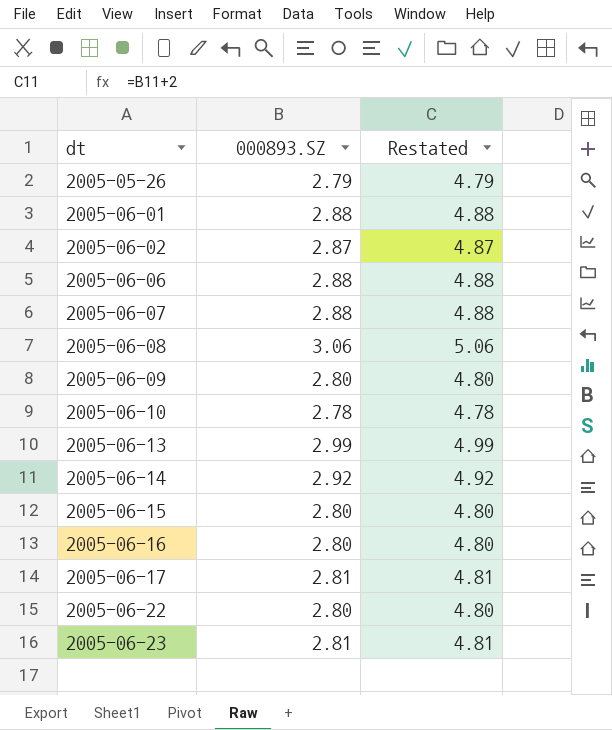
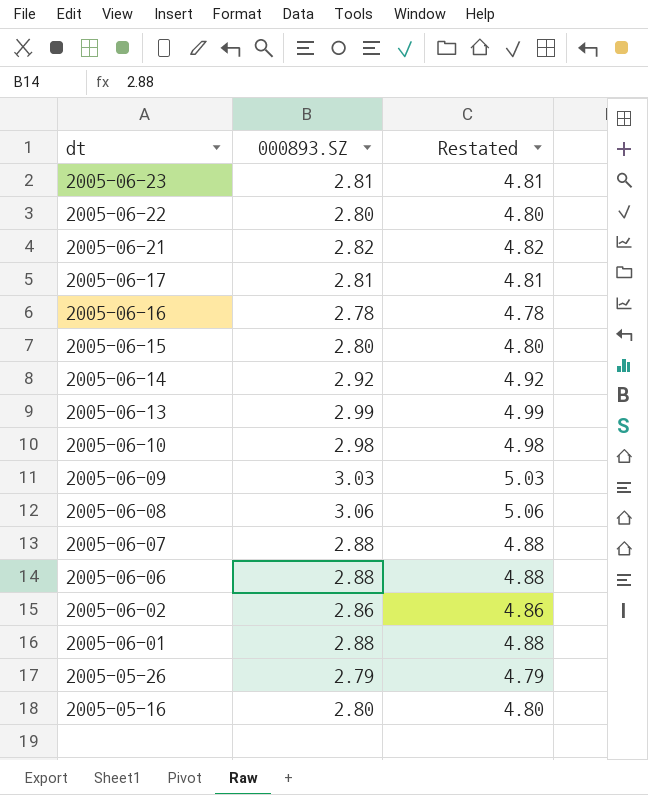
row order: dt ascending -> dt descending
row 2005-06-21: none -> 2.82 | 4.82
2005-06-16 | 000893.SZ: 2.80 -> 2.78
2005-06-16 | Restated: 4.80 -> 4.78
2005-06-10 | 000893.SZ: 2.78 -> 2.98
2005-06-10 | Restated: 4.78 -> 4.98
2005-06-09 | 000893.SZ: 2.80 -> 3.03
2005-06-09 | Restated: 4.80 -> 5.03
2005-06-02 | 000893.SZ: 2.87 -> 2.86
2005-06-02 | Restated: 4.87 -> 4.86
row 2005-05-16: none -> 2.80 | 4.80

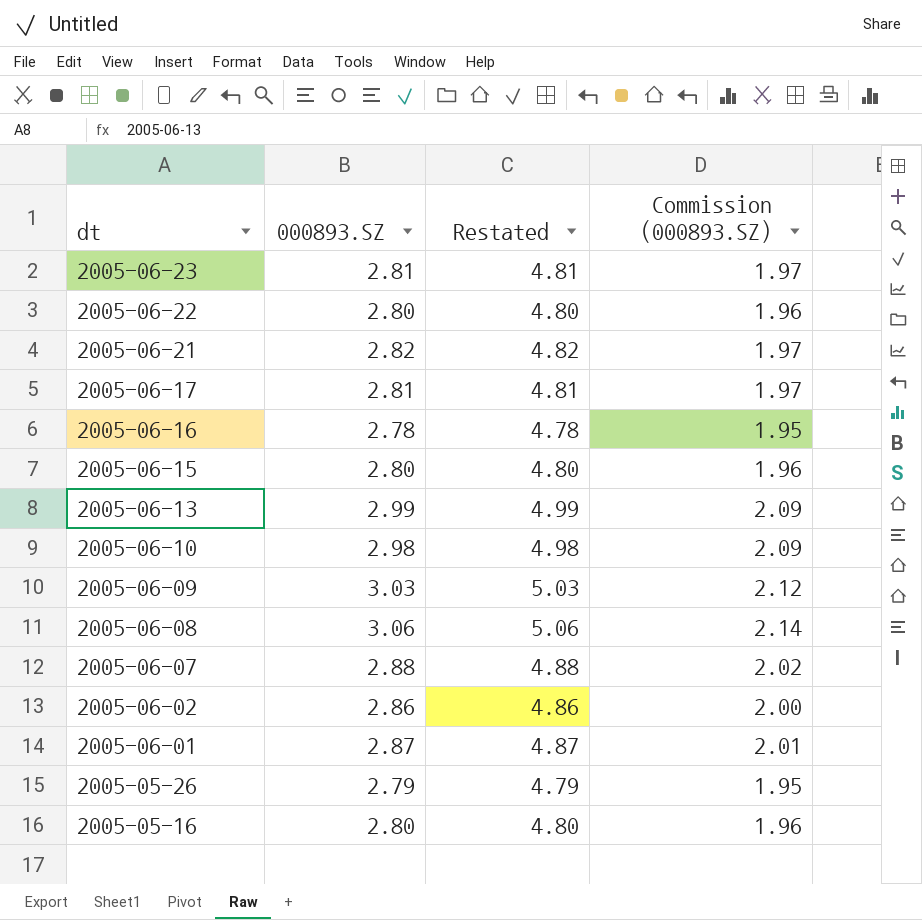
column Commission (000893.SZ) | formula: none -> [000893.SZ] * 0.7
row 2005-06-14: 2.92 | 4.92 -> none
row 2005-06-06: 2.88 | 4.88 -> none
2005-06-01 | 000893.SZ: 2.88 -> 2.87
2005-06-01 | Restated: 4.88 -> 4.87

